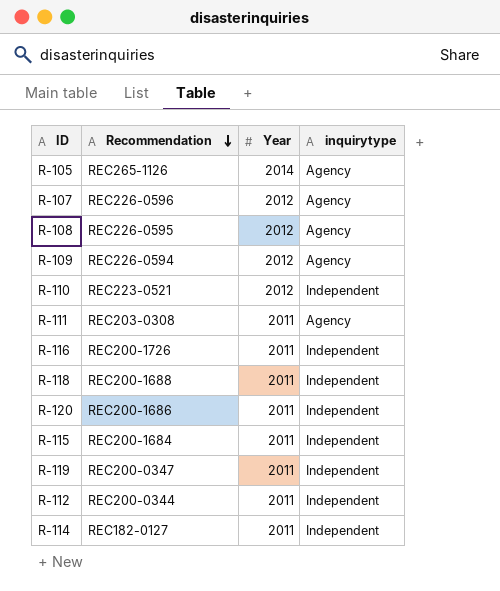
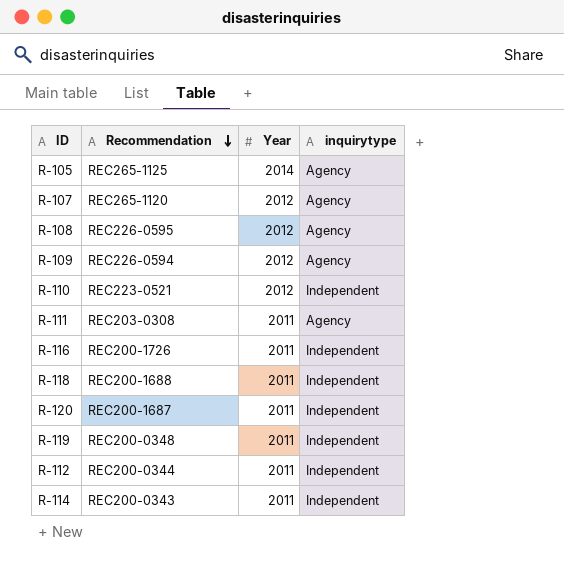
row R-115: REC200-1684 | 2011 | Independent -> none
R-105 | Recommendation: REC265-1126 -> REC265-1125
R-107 | Recommendation: REC226-0596 -> REC265-1120
R-120 | Recommendation: REC200-1686 -> REC200-1687
R-119 | Recommendation: REC200-0347 -> REC200-0348
R-114 | Recommendation: REC182-0127 -> REC200-0343

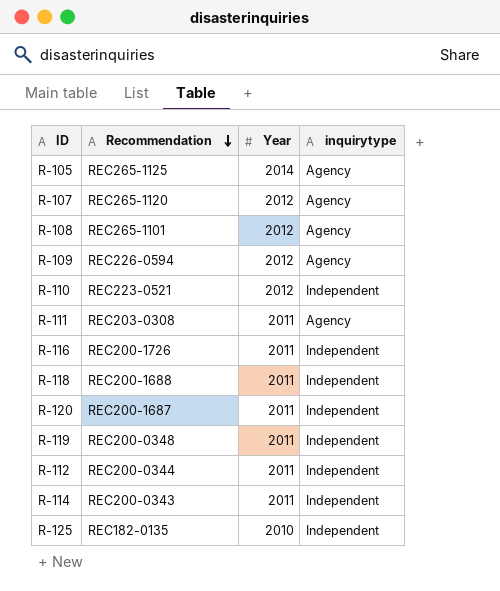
R-108 | Recommendation: REC226-0595 -> REC265-1101
row R-125: none -> REC182-0135 | 2010 | Independent

